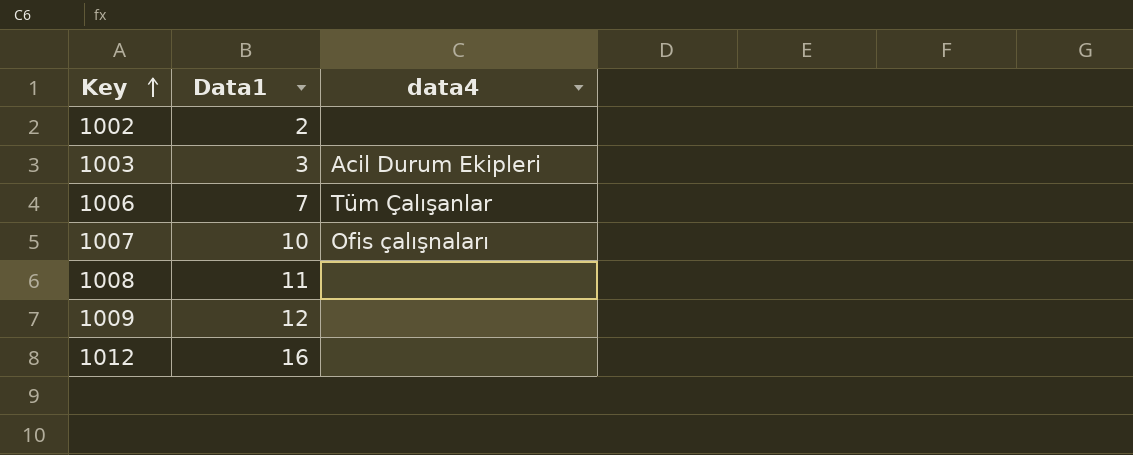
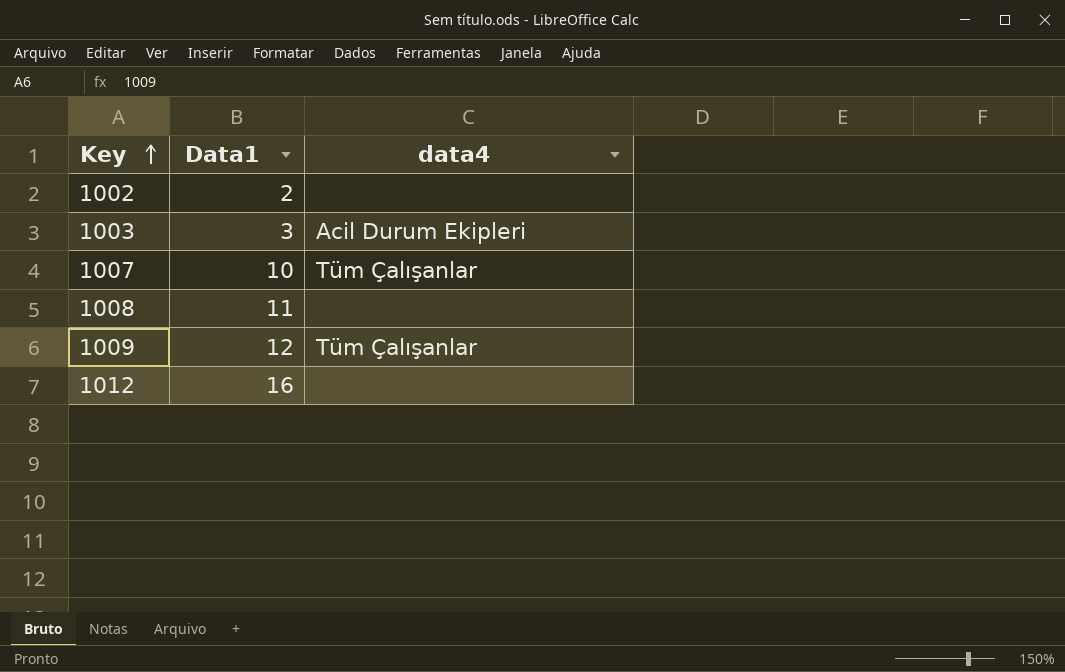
row 1006: 7 | Tüm Çalışanlar -> none
1007 | data4: Ofis çalışnaları -> Tüm Çalışanlar
1009 | data4: none -> Tüm Çalışanlar

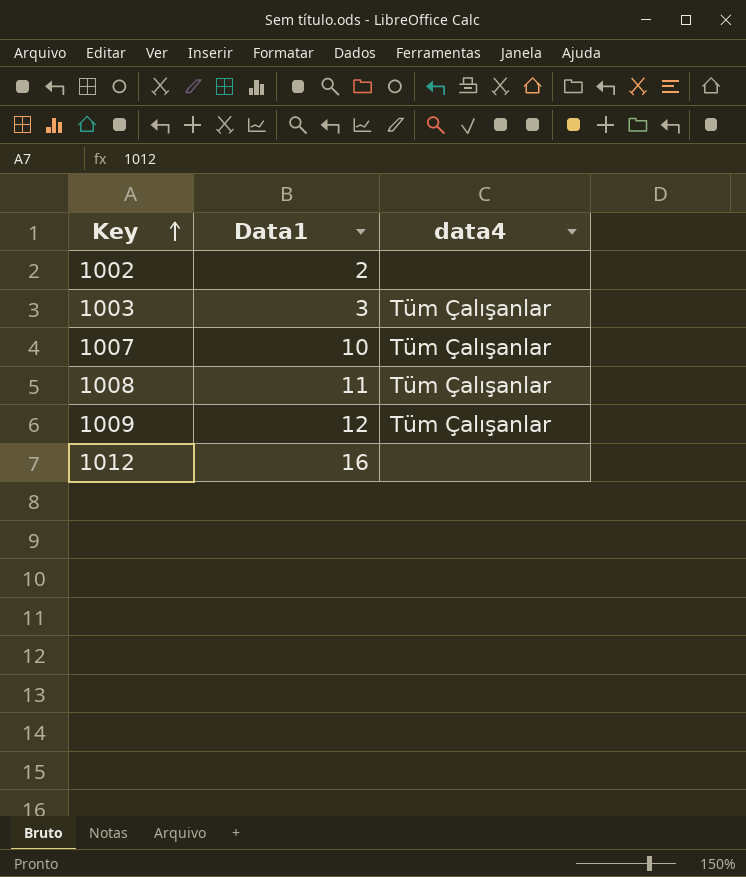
1003 | data4: Acil Durum Ekipleri -> Tüm Çalışanlar
1008 | data4: none -> Tüm Çalışanlar

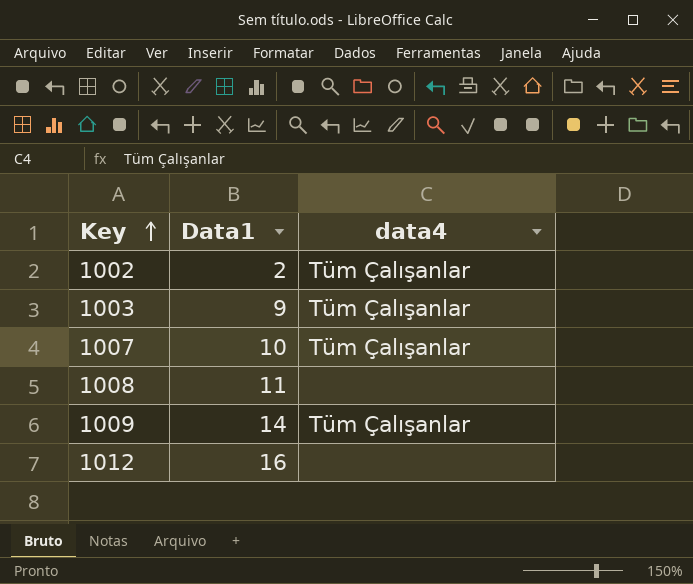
1002 | data4: none -> Tüm Çalışanlar
1003 | Data1: 3 -> 9
1008 | data4: Tüm Çalışanlar -> none
1009 | Data1: 12 -> 14

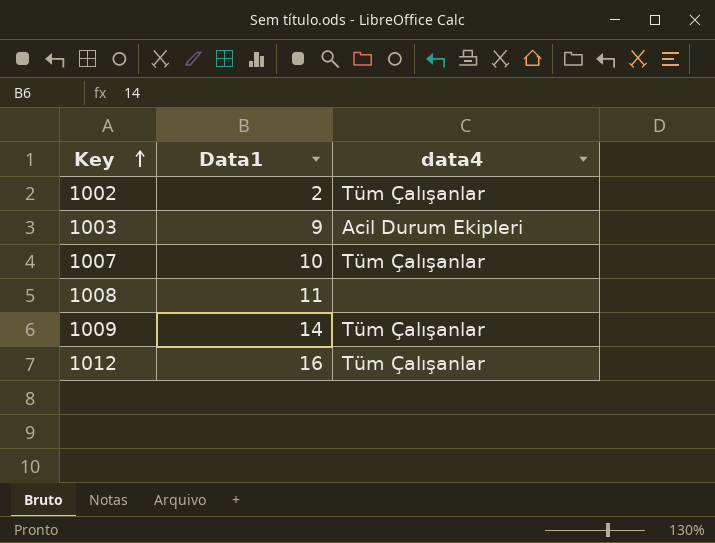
1003 | data4: Tüm Çalışanlar -> Acil Durum Ekipleri
1012 | data4: none -> Tüm Çalışanlar

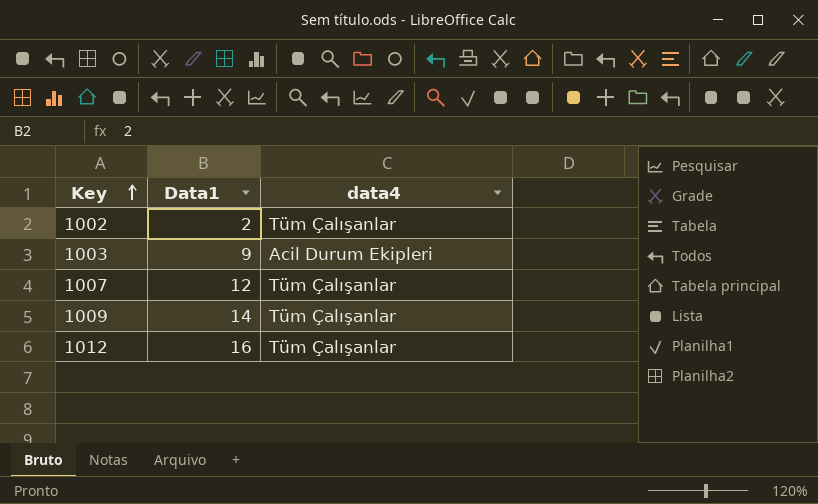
row 1008: 11 | none -> none
1007 | Data1: 10 -> 12

